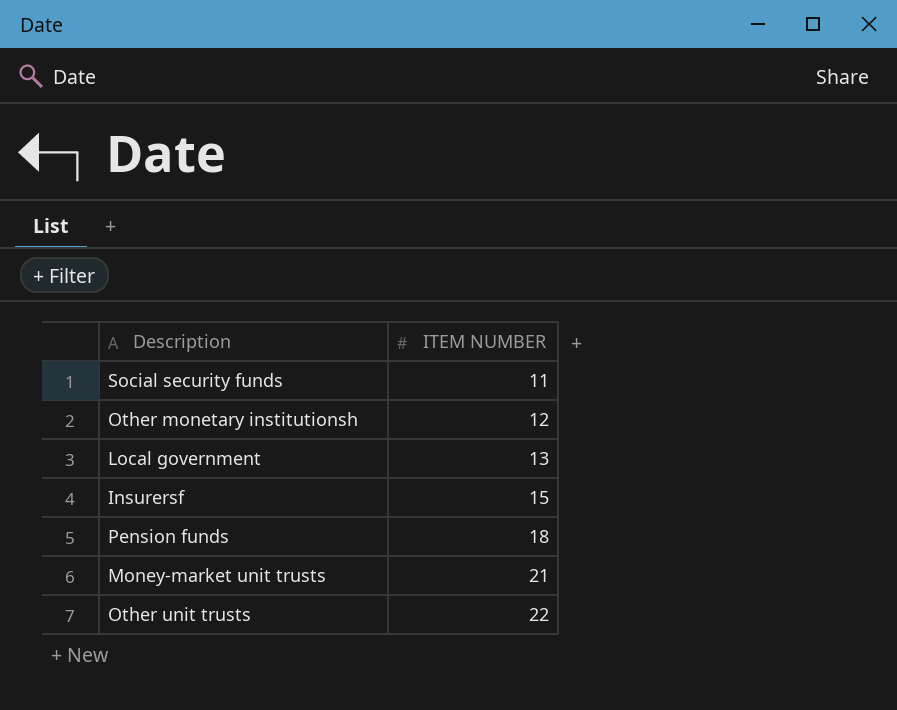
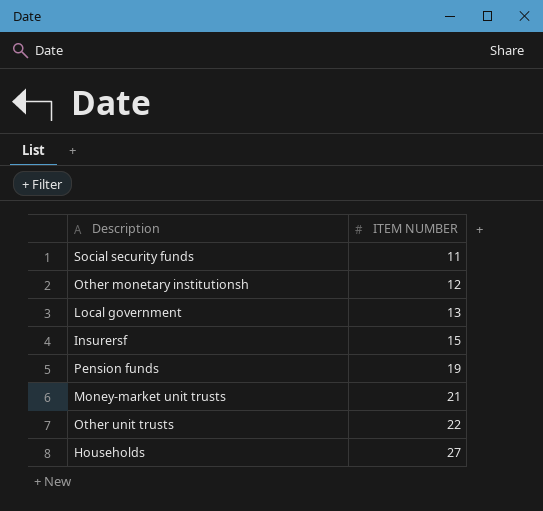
Pension funds | ITEM NUMBER: 18 -> 19
row Households: none -> 27

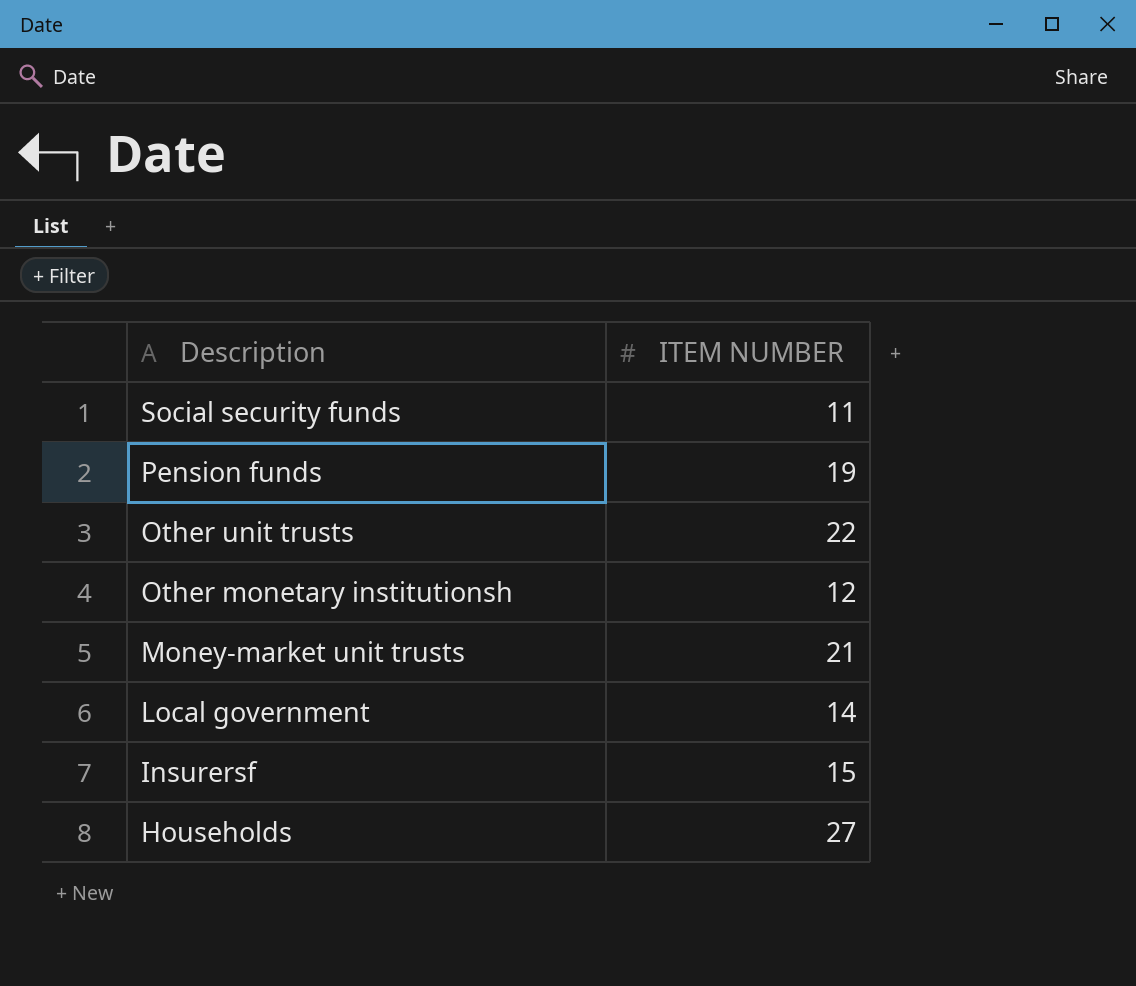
row order: ITEM NUMBER ascending -> Description descending
Local government | ITEM NUMBER: 13 -> 14

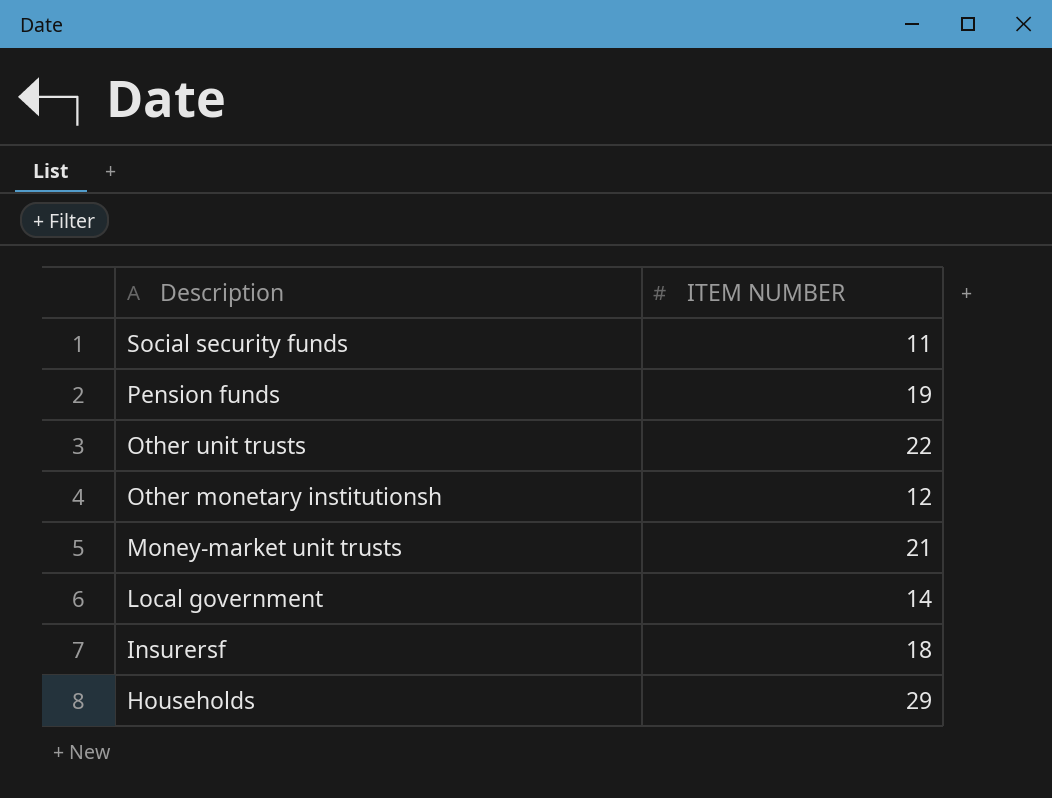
Insurersf | ITEM NUMBER: 15 -> 18
Households | ITEM NUMBER: 27 -> 29

